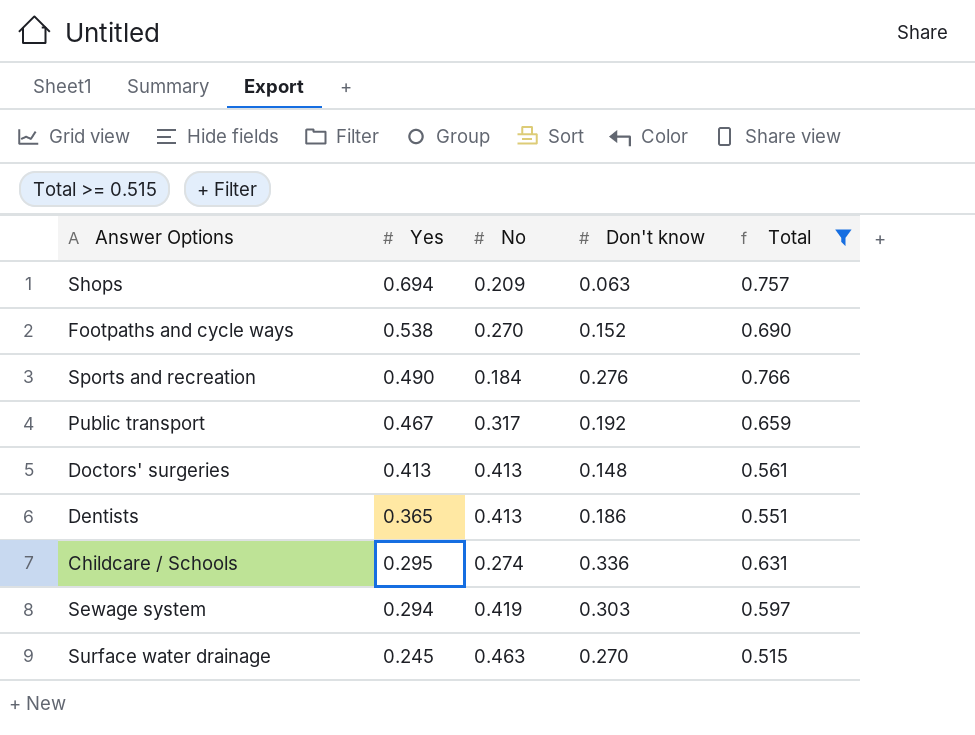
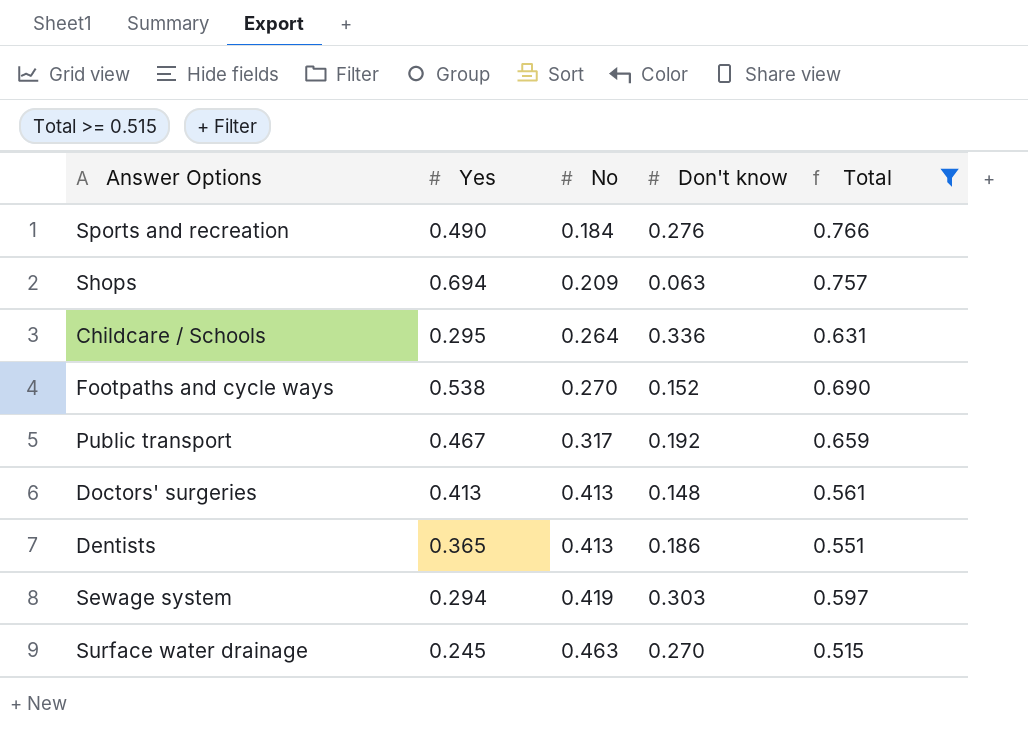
row order: Yes descending -> No ascending
Childcare / Schools | No: 0.274 -> 0.264

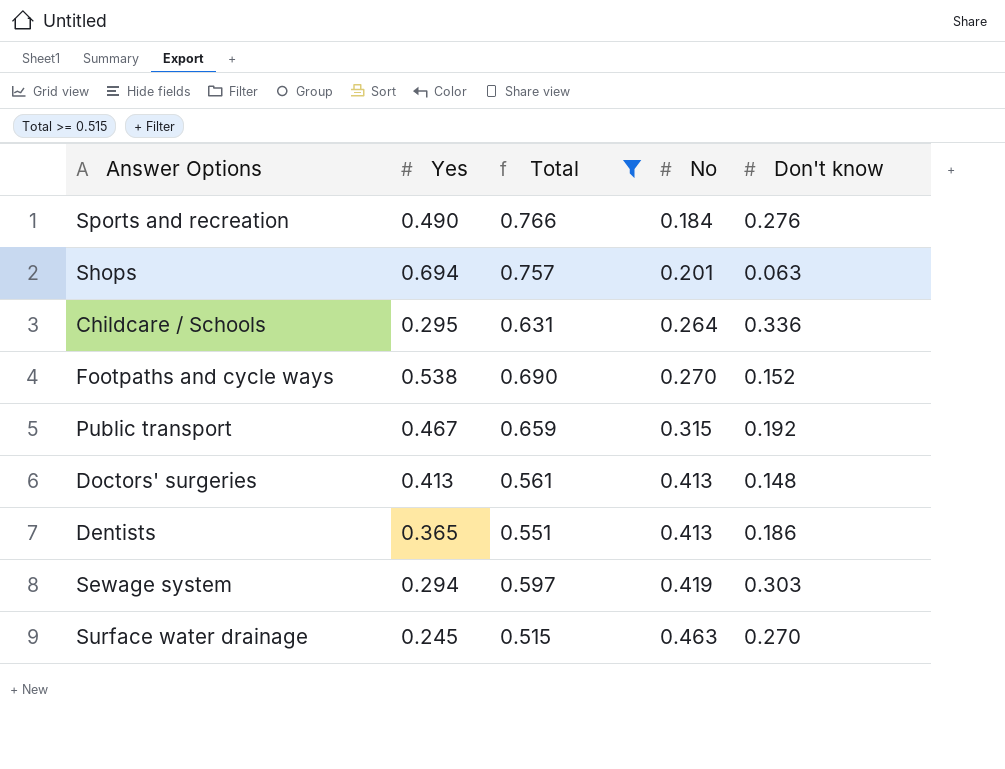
column Total | position: 5 -> 3
Shops | No: 0.209 -> 0.201
Public transport | No: 0.317 -> 0.315

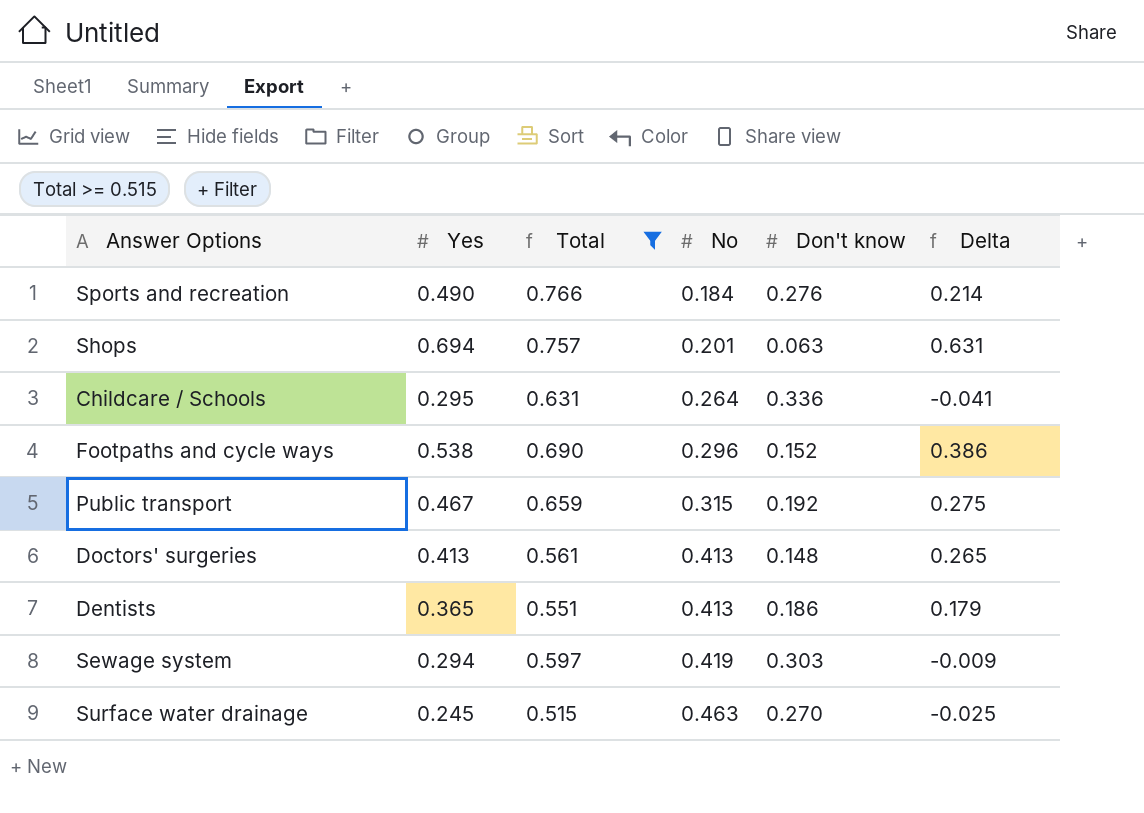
column Delta | formula: none -> [Yes] - [Don't know]
Footpaths and cycle ways | No: 0.270 -> 0.296

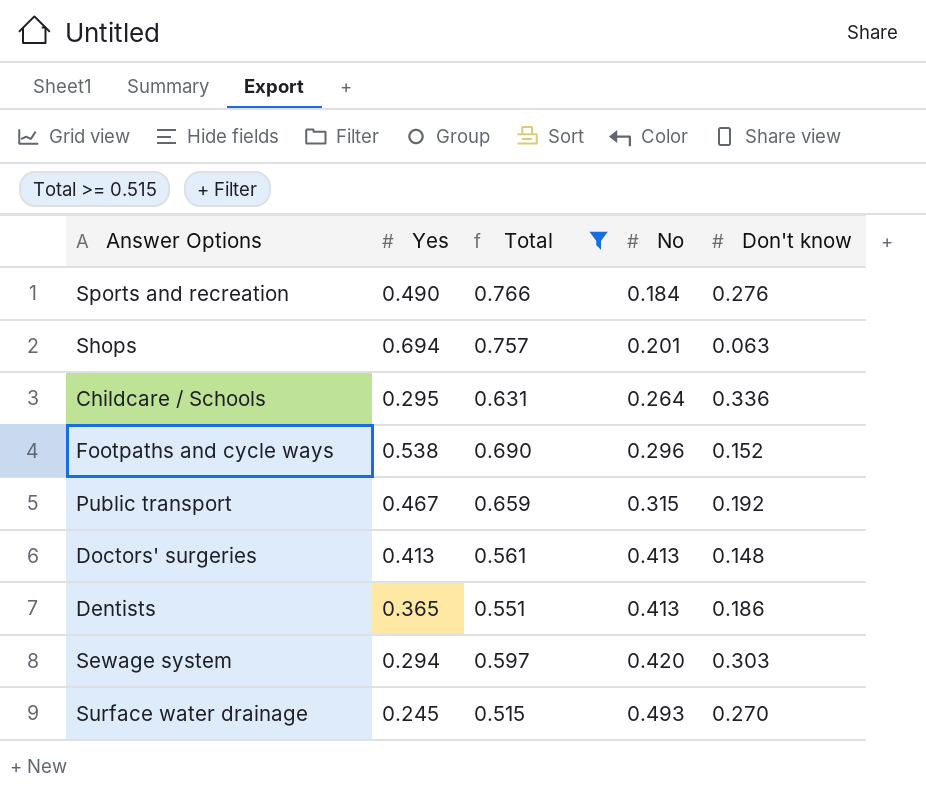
column Delta | formula: [Yes] - [Don't know] -> none
Sewage system | No: 0.419 -> 0.420
Surface water drainage | No: 0.463 -> 0.493

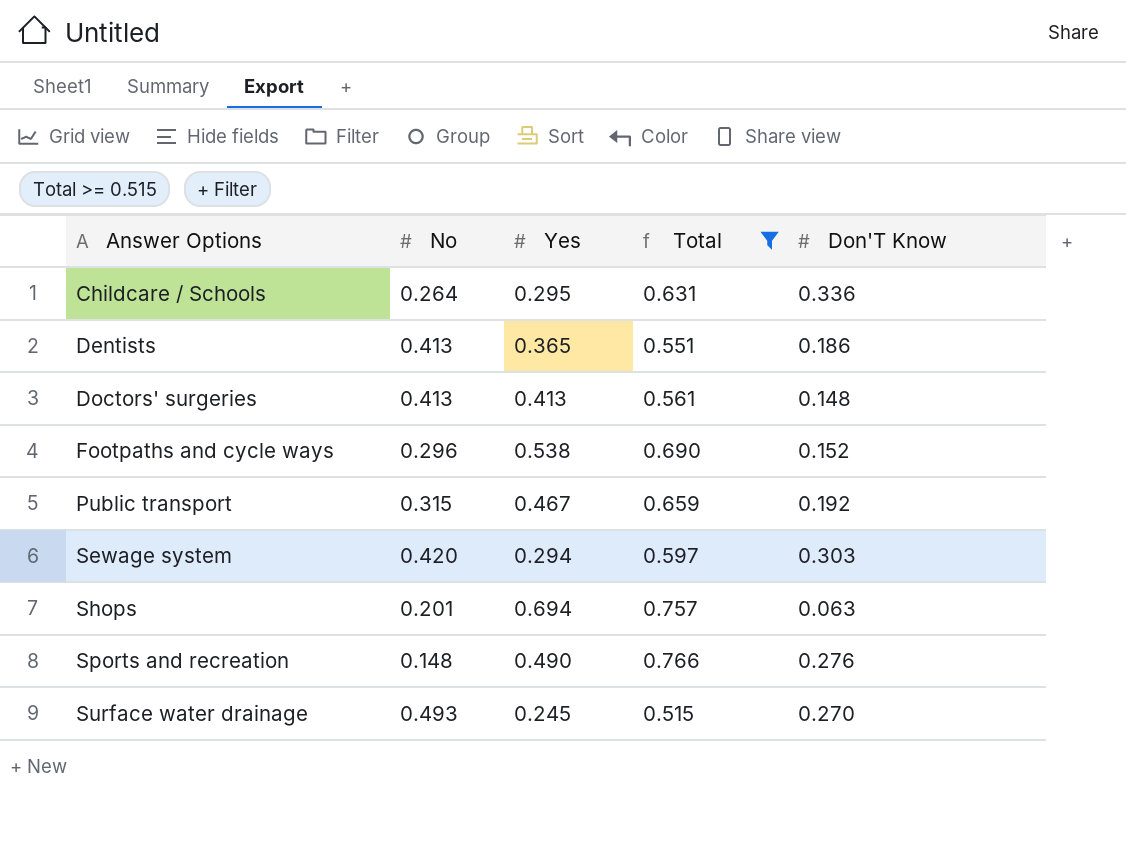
row order: No ascending -> Answer Options ascending
column No | position: 4 -> 2
column name: Don't know -> Don'T Know
Sports and recreation | No: 0.184 -> 0.148

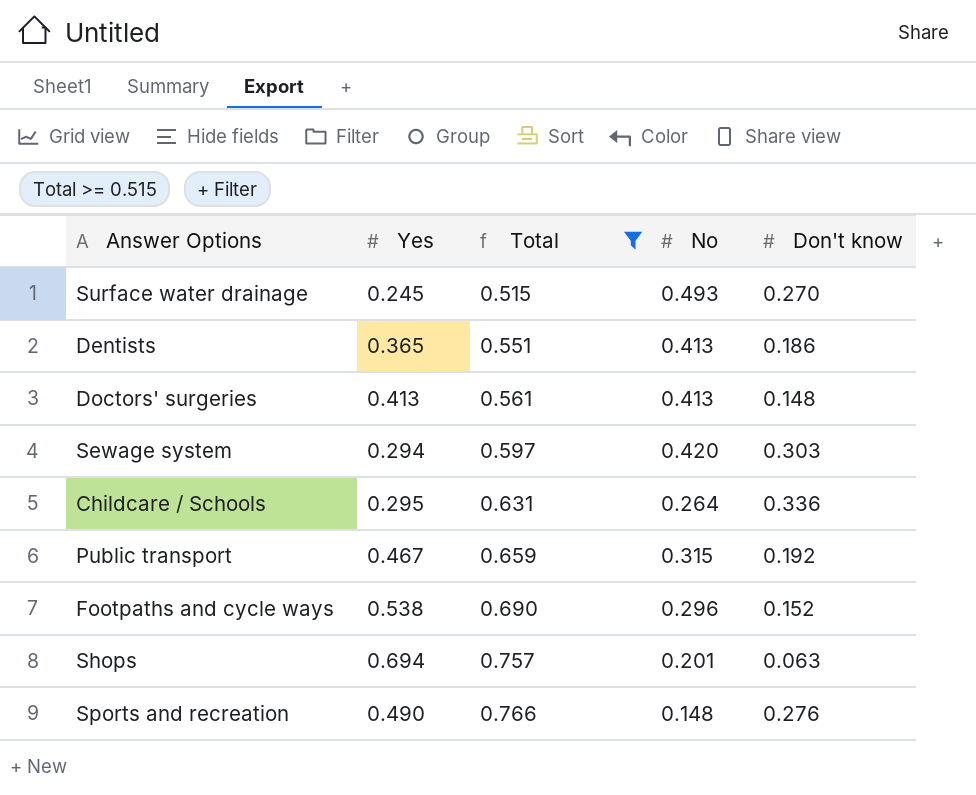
row order: Answer Options ascending -> Total ascending
column No | position: 2 -> 4
column name: Don'T Know -> Don't know

